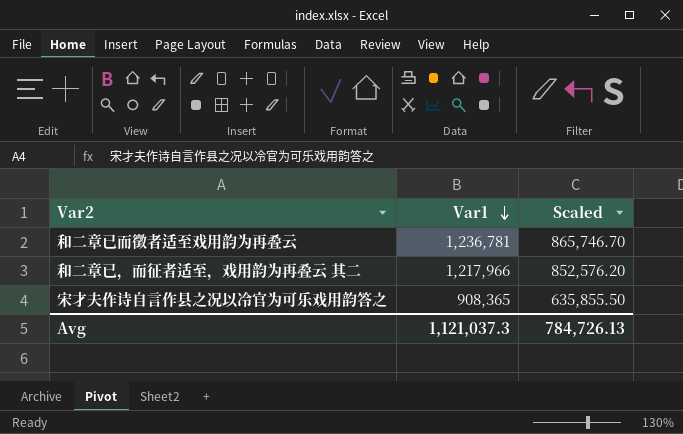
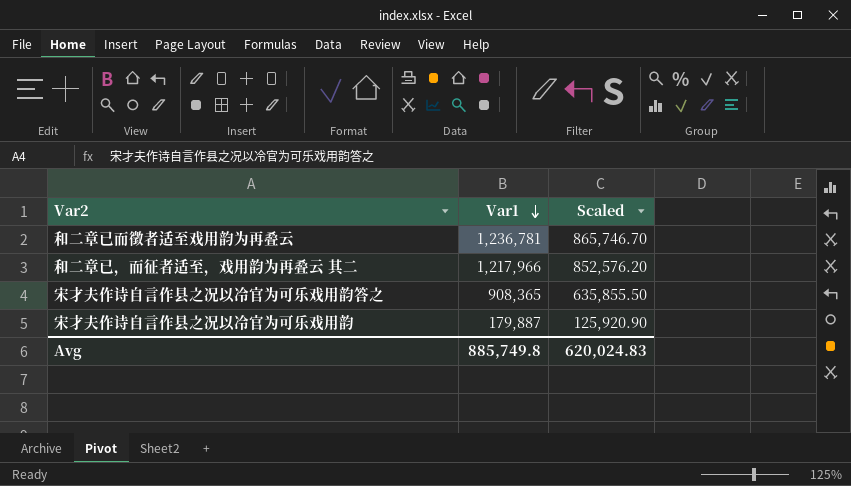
row 宋才夫作诗自言作县之况以冷官为可乐戏用韵: none -> 179,887 | 125,920.90
Avg | Var1: 1,121,037.3 -> 885,749.8
Avg | Scaled: 784,726.13 -> 620,024.83

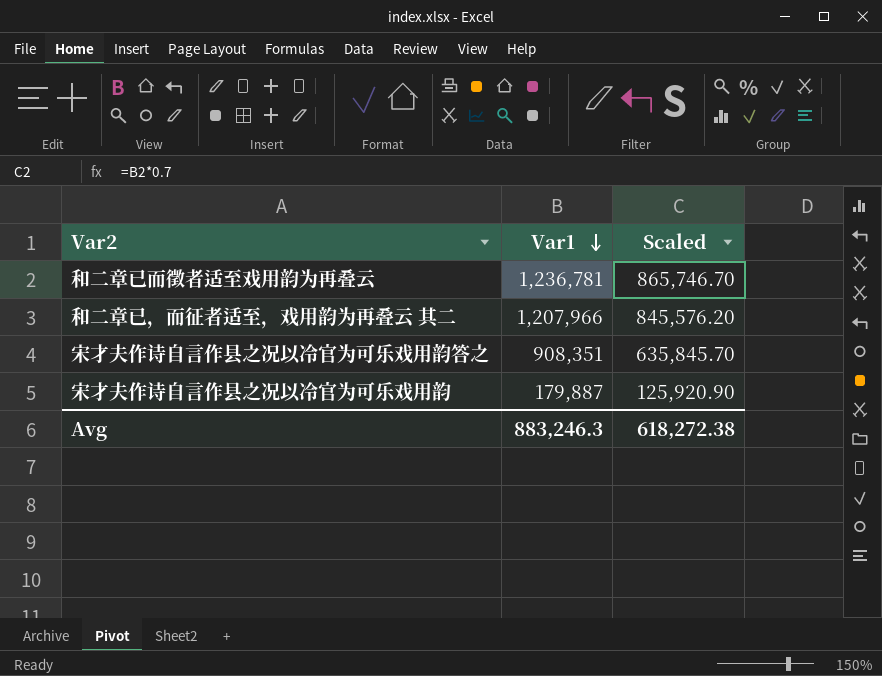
和二章已，而征者适至，戏用韵为再叠云 其二 | Var1: 1,217,966 -> 1,207,966
和二章已，而征者适至，戏用韵为再叠云 其二 | Scaled: 852,576.20 -> 845,576.20
宋才夫作诗自言作县之况以冷官为可乐戏用韵答之 | Var1: 908,365 -> 908,351
宋才夫作诗自言作县之况以冷官为可乐戏用韵答之 | Scaled: 635,855.50 -> 635,845.70
Avg | Var1: 885,749.8 -> 883,246.3
Avg | Scaled: 620,024.83 -> 618,272.38

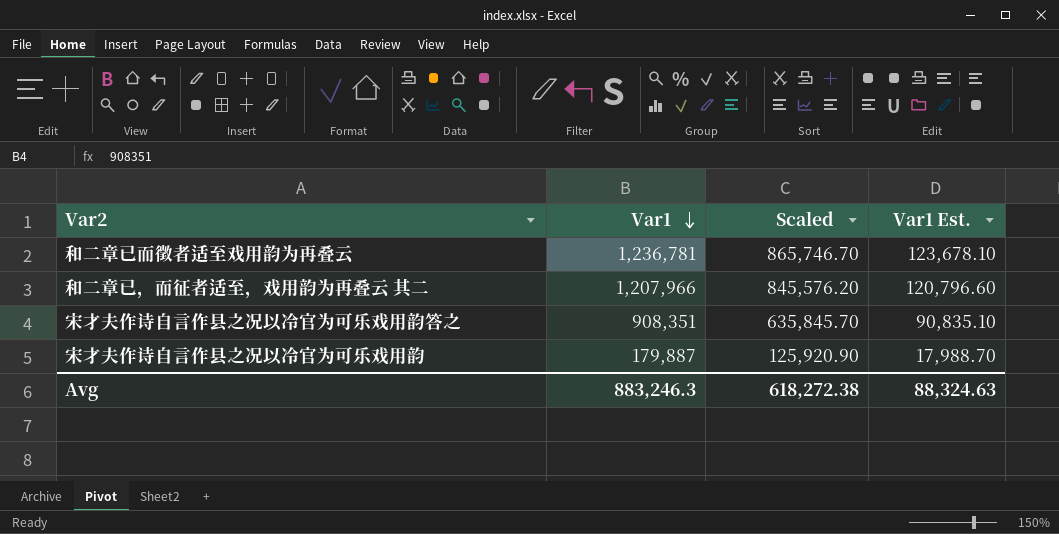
column Var1 Est. | formula: none -> [Var1] * 0.1

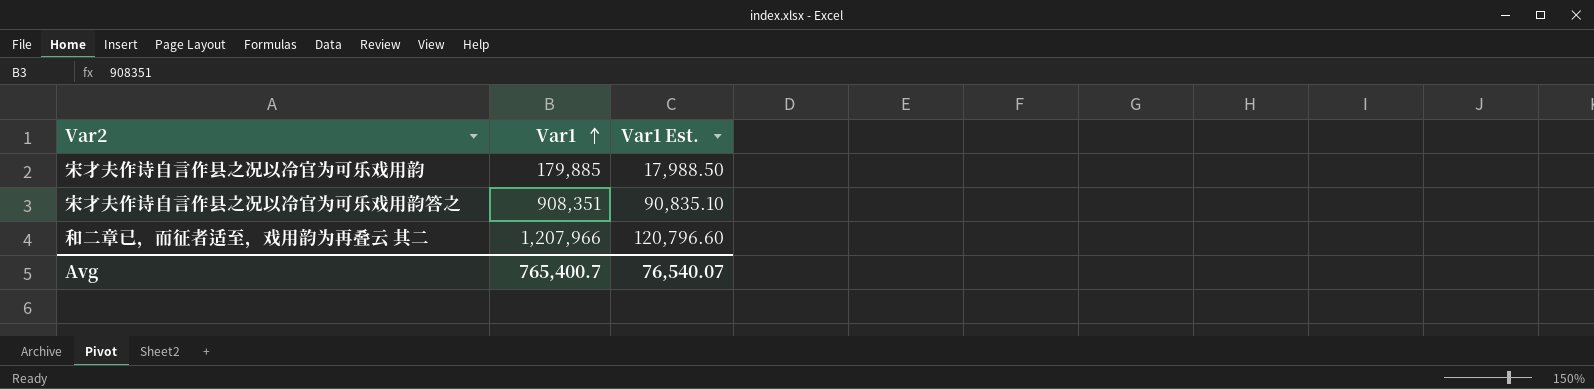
row order: Var1 descending -> Var1 ascending
column Scaled | formula: [Var1] * 0.7 -> none
row 和二章已而徵者适至戏用韵为再叠云: 1,236,781 | 865,746.70 | 123,678.10 -> none
宋才夫作诗自言作县之况以冷官为可乐戏用韵 | Var1: 179,887 -> 179,885
宋才夫作诗自言作县之况以冷官为可乐戏用韵 | Var1 Est.: 17,988.70 -> 17,988.50
Avg | Var1: 883,246.3 -> 765,400.7
Avg | Var1 Est.: 88,324.63 -> 76,540.07

